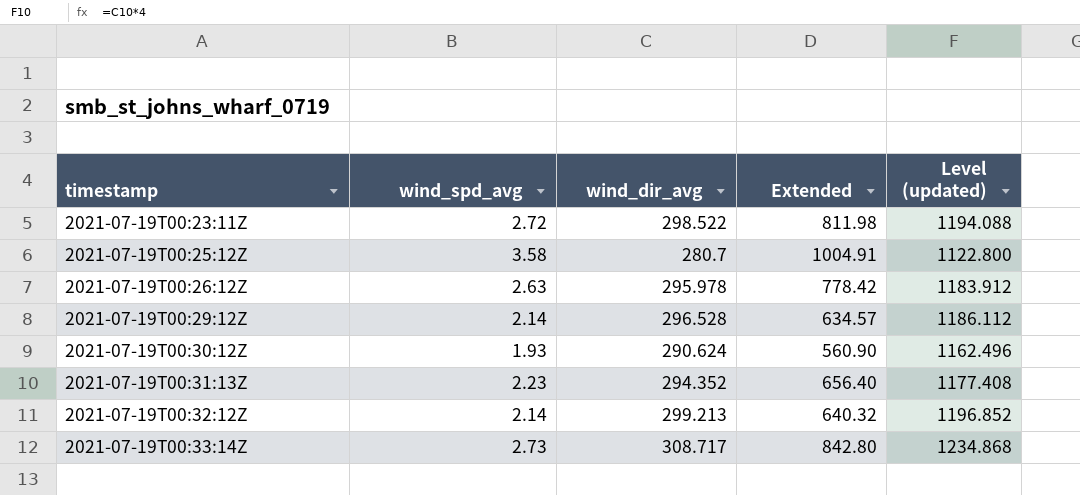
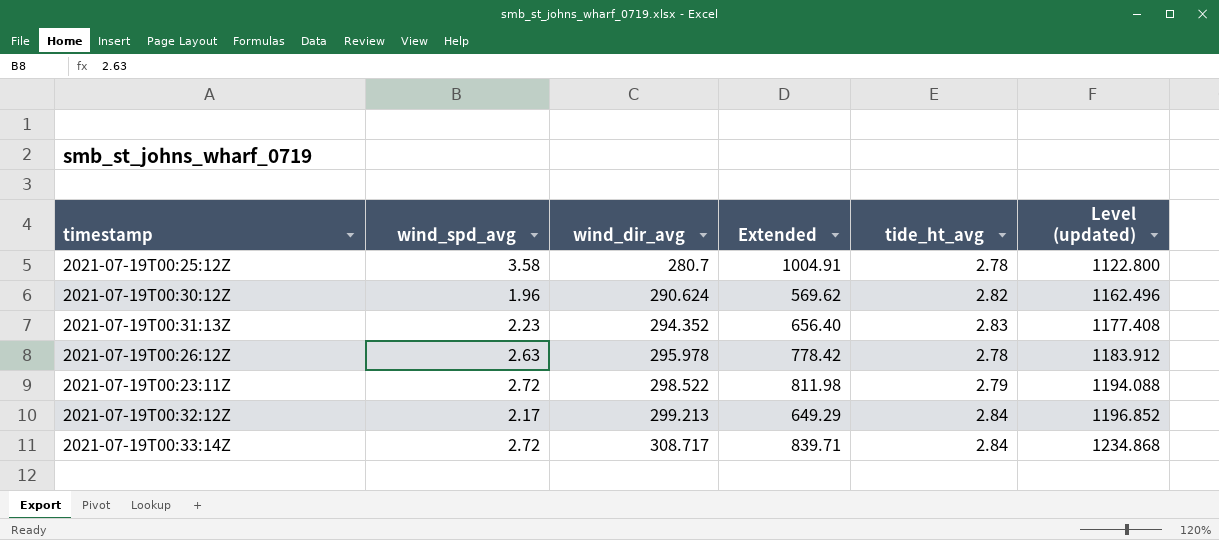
row order: timestamp ascending -> wind_dir_avg ascending
column tide_ht_avg | position: none -> 5
row 2021-07-19T00:29:12Z: 2.14 | 296.528 | 634.57 | 1186.112 -> none
2021-07-19T00:30:12Z | wind_spd_avg: 1.93 -> 1.96
2021-07-19T00:30:12Z | Extended: 560.90 -> 569.62
2021-07-19T00:32:12Z | wind_spd_avg: 2.14 -> 2.17
2021-07-19T00:32:12Z | Extended: 640.32 -> 649.29
2021-07-19T00:33:14Z | wind_spd_avg: 2.73 -> 2.72
2021-07-19T00:33:14Z | Extended: 842.80 -> 839.71

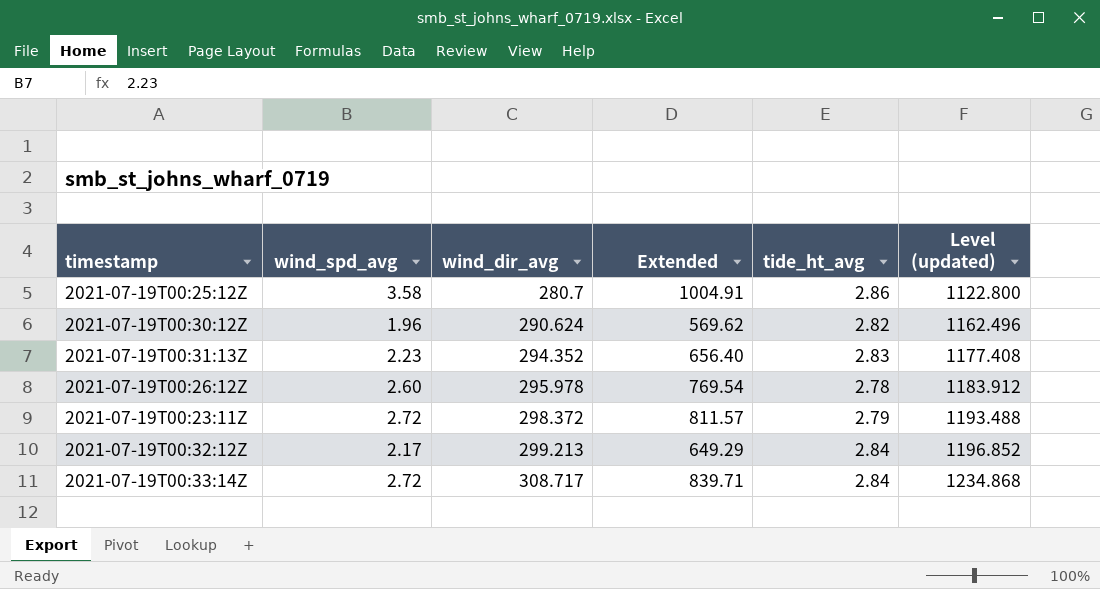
2021-07-19T00:25:12Z | tide_ht_avg: 2.78 -> 2.86
2021-07-19T00:26:12Z | wind_spd_avg: 2.63 -> 2.60
2021-07-19T00:26:12Z | Extended: 778.42 -> 769.54
2021-07-19T00:23:11Z | wind_dir_avg: 298.522 -> 298.372
2021-07-19T00:23:11Z | Extended: 811.98 -> 811.57
2021-07-19T00:23:11Z | Level (updated): 1194.088 -> 1193.488

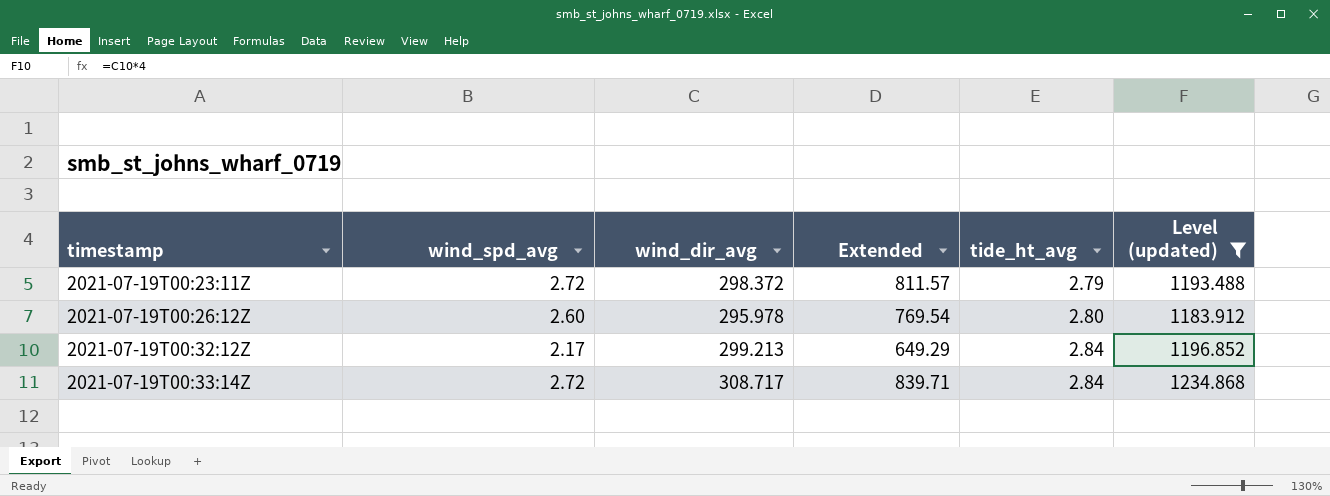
filter: none -> Level (updated) >= 1183.912
row order: wind_dir_avg ascending -> timestamp ascending
2021-07-19T00:26:12Z | tide_ht_avg: 2.78 -> 2.80

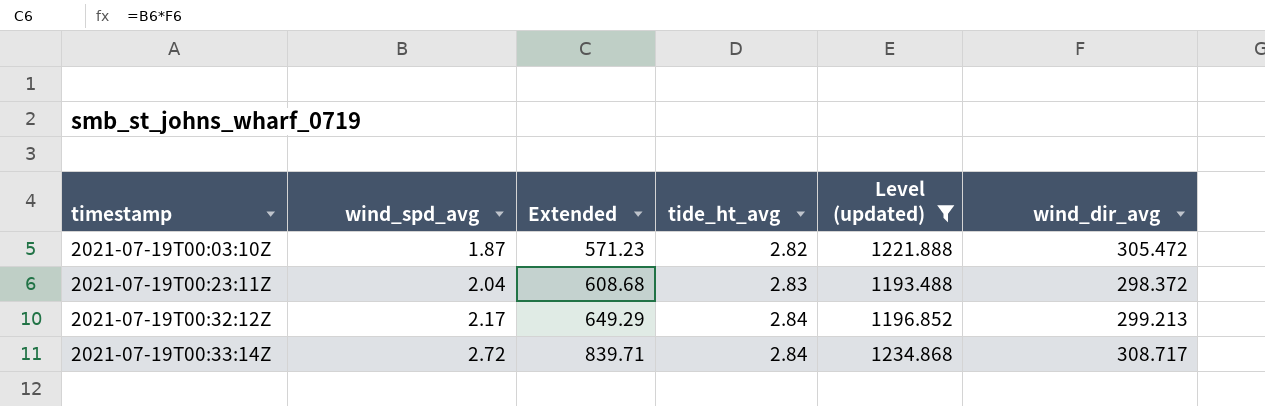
column wind_dir_avg | position: 3 -> 6
row 2021-07-19T00:26:12Z: 2.60 | 295.978 | 769.54 | 2.80 | 1183.912 -> none
row 2021-07-19T00:03:10Z: none -> 1.87 | 571.23 | 2.82 | 1221.888 | 305.472
2021-07-19T00:23:11Z | wind_spd_avg: 2.72 -> 2.04
2021-07-19T00:23:11Z | Extended: 811.57 -> 608.68
2021-07-19T00:23:11Z | tide_ht_avg: 2.79 -> 2.83

